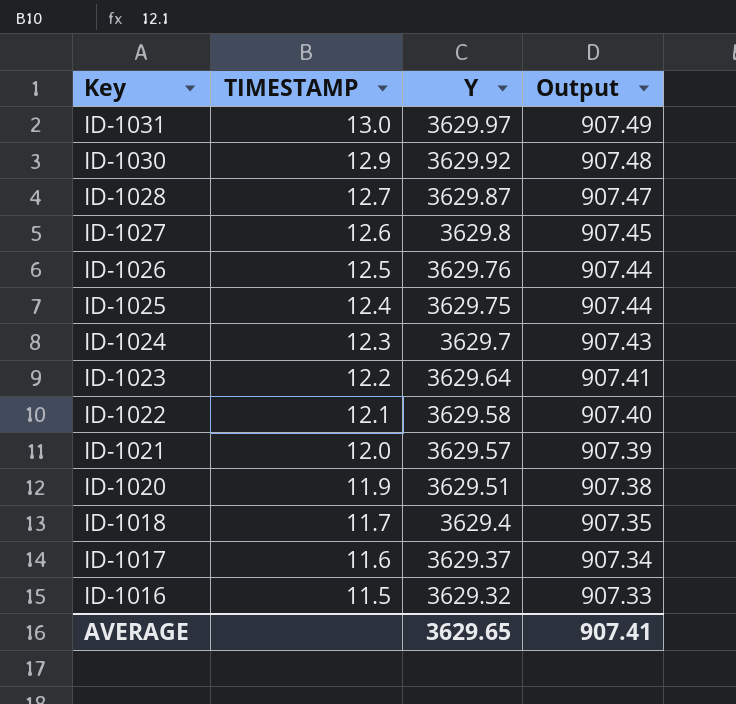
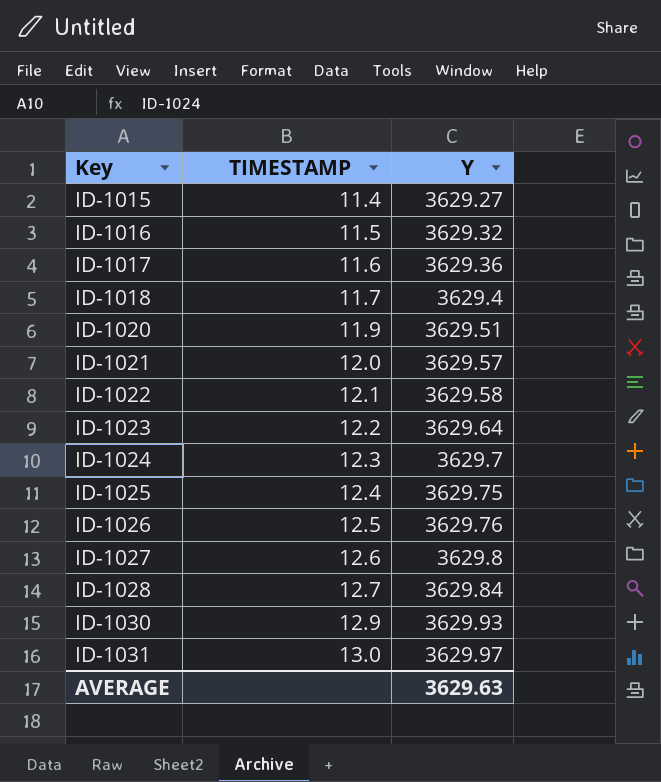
row order: Key descending -> Key ascending
column Output | formula: [Y] * 0.25 -> none
row ID-1015: none -> 11.4 | 3629.27
ID-1017 | Y: 3629.37 -> 3629.36
ID-1028 | Y: 3629.87 -> 3629.84
ID-1030 | Y: 3629.92 -> 3629.93
AVERAGE | Y: 3629.65 -> 3629.63

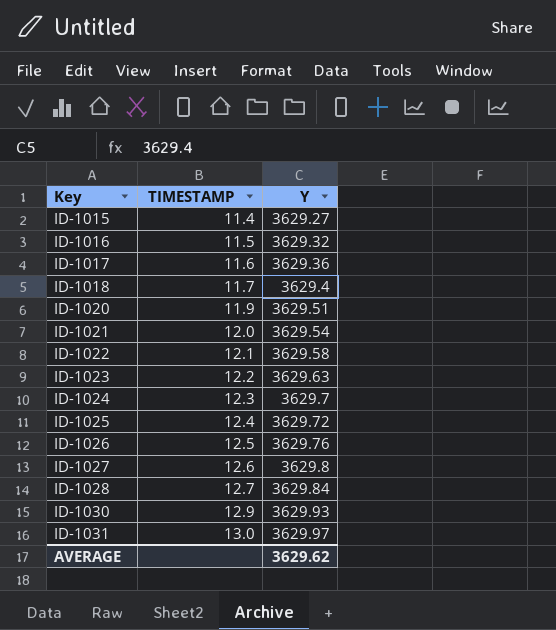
ID-1021 | Y: 3629.57 -> 3629.54
ID-1023 | Y: 3629.64 -> 3629.63
ID-1025 | Y: 3629.75 -> 3629.72
AVERAGE | Y: 3629.63 -> 3629.62

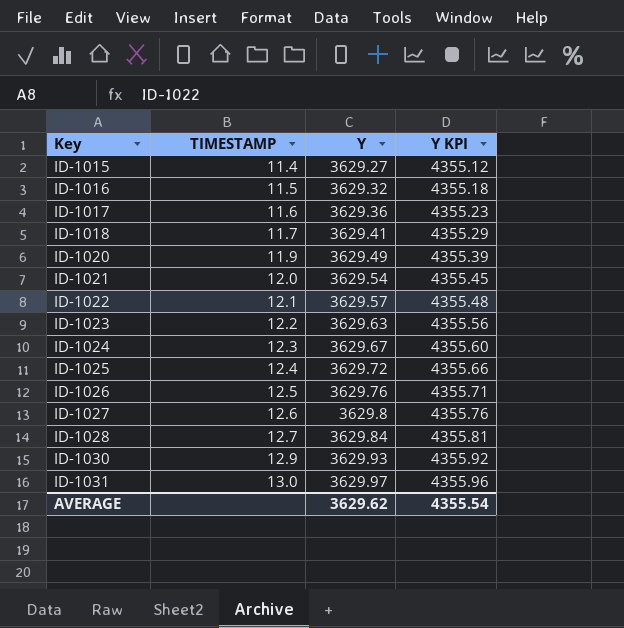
column Y KPI | formula: none -> [Y] * 1.2
ID-1018 | Y: 3629.4 -> 3629.41
ID-1020 | Y: 3629.51 -> 3629.49
ID-1022 | Y: 3629.58 -> 3629.57
ID-1024 | Y: 3629.7 -> 3629.67

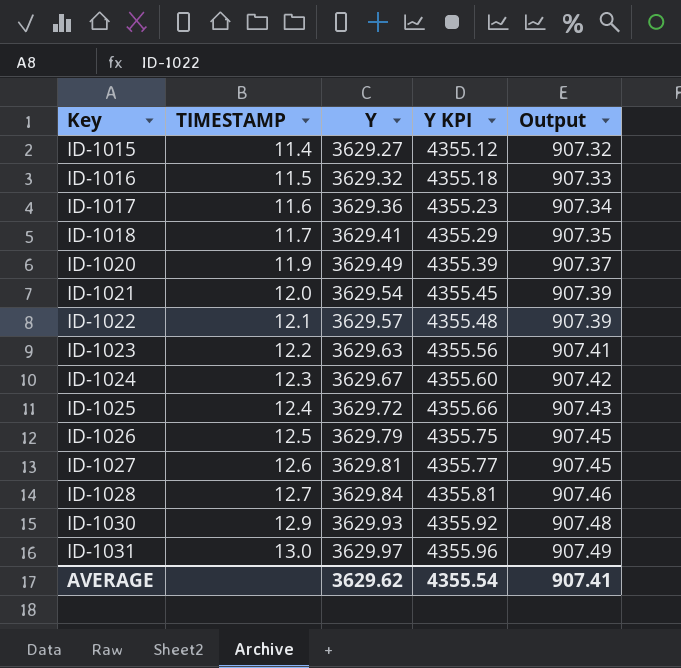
column Output | formula: none -> [Y] * 0.25
ID-1026 | Y: 3629.76 -> 3629.79
ID-1026 | Y KPI: 4355.71 -> 4355.75
ID-1027 | Y: 3629.8 -> 3629.81
ID-1027 | Y KPI: 4355.76 -> 4355.77

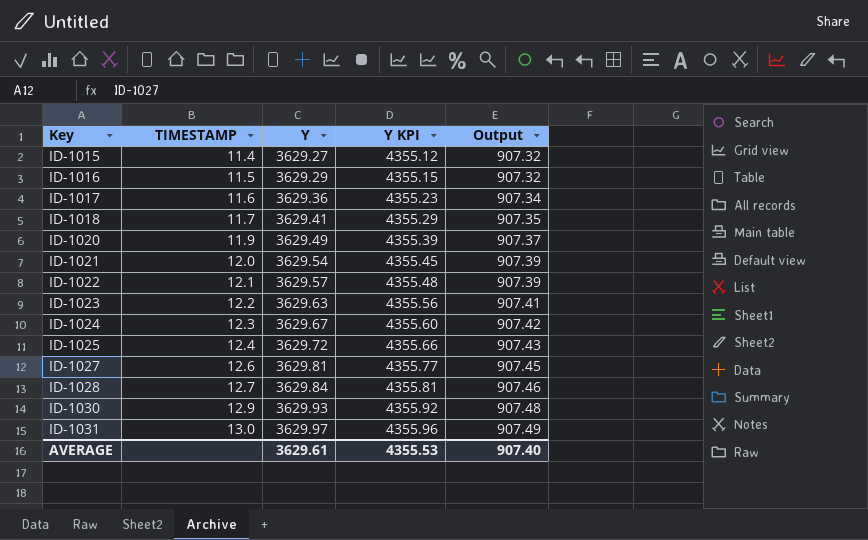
row ID-1026: 12.5 | 3629.79 | 4355.75 | 907.45 -> none
ID-1016 | Y: 3629.32 -> 3629.29
ID-1016 | Y KPI: 4355.18 -> 4355.15
ID-1016 | Output: 907.33 -> 907.32
AVERAGE | Y: 3629.62 -> 3629.61
AVERAGE | Y KPI: 4355.54 -> 4355.53
AVERAGE | Output: 907.41 -> 907.40

